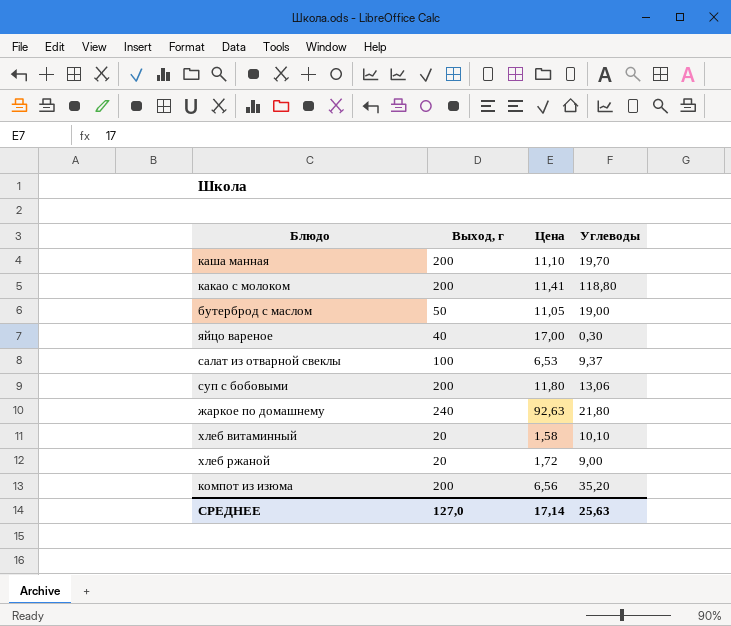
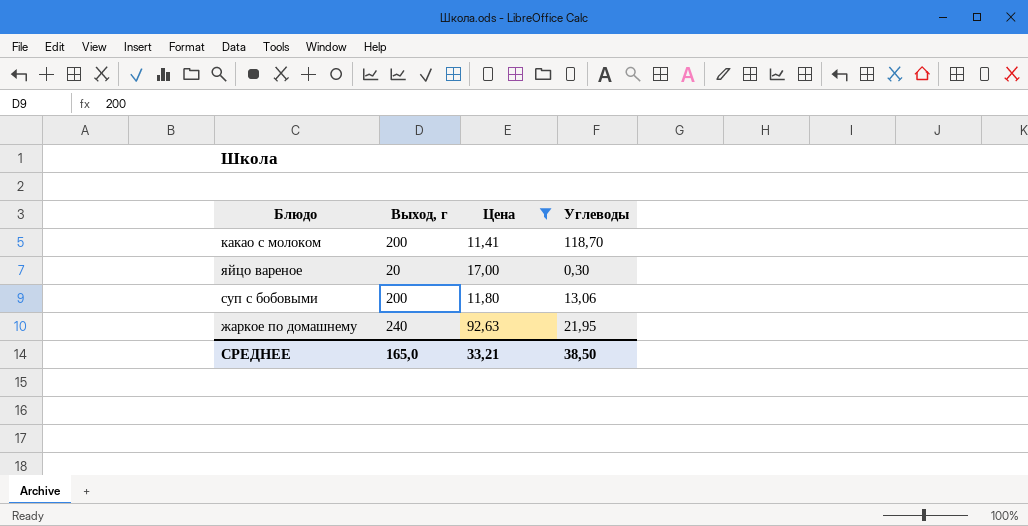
filter: none -> Цена >= 11,41
какао с молоком | Углеводы: 118,80 -> 118,70
яйцо вареное | Выход, г: 40 -> 20
жаркое по домашнему | Углеводы: 21,80 -> 21,95
СРЕДНЕЕ | Выход, г: 127,0 -> 165,0
СРЕДНЕЕ | Цена: 17,14 -> 33,21
СРЕДНЕЕ | Углеводы: 25,63 -> 38,50

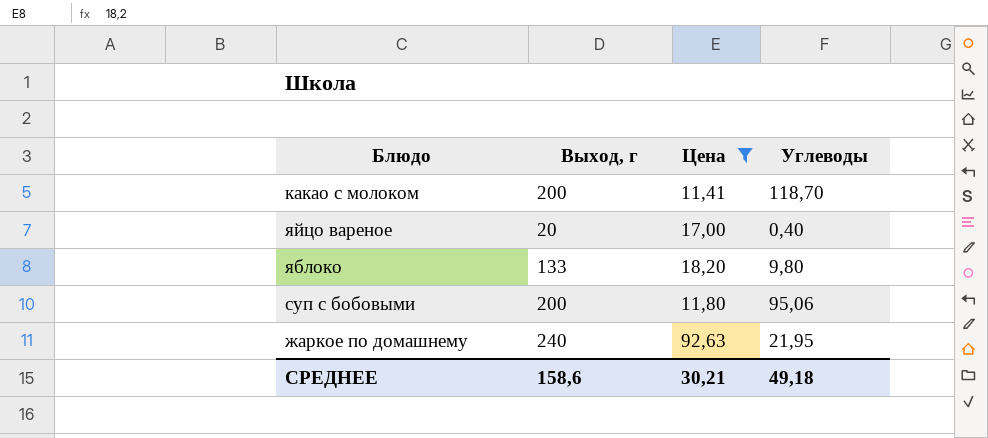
яйцо вареное | Углеводы: 0,30 -> 0,40
row яблоко: none -> 133 | 18,20 | 9,80
суп с бобовыми | Углеводы: 13,06 -> 95,06
СРЕДНЕЕ | Выход, г: 165,0 -> 158,6
СРЕДНЕЕ | Цена: 33,21 -> 30,21
СРЕДНЕЕ | Углеводы: 38,50 -> 49,18

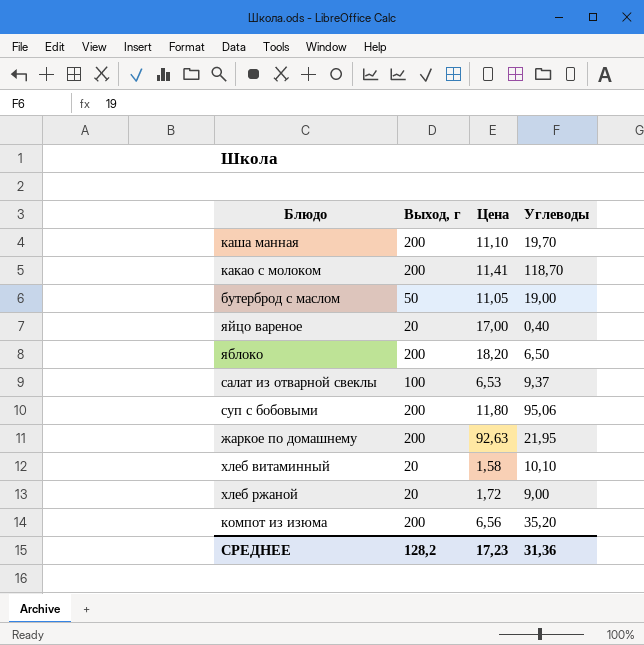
filter: Цена >= 11,41 -> none
яблоко | Выход, г: 133 -> 200
яблоко | Углеводы: 9,80 -> 6,50
жаркое по домашнему | Выход, г: 240 -> 200
СРЕДНЕЕ | Выход, г: 158,6 -> 128,2
СРЕДНЕЕ | Цена: 30,21 -> 17,23
СРЕДНЕЕ | Углеводы: 49,18 -> 31,36

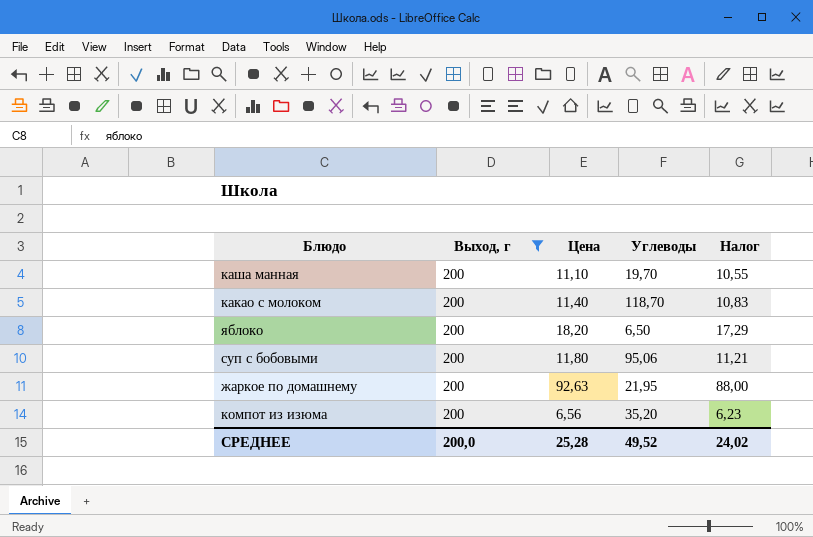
filter: none -> Выход, г = 200
column Налог | formula: none -> [Цена] * 0,95
какао с молоком | Цена: 11,41 -> 11,40
СРЕДНЕЕ | Выход, г: 128,2 -> 200,0
СРЕДНЕЕ | Цена: 17,23 -> 25,28
СРЕДНЕЕ | Углеводы: 31,36 -> 49,52

